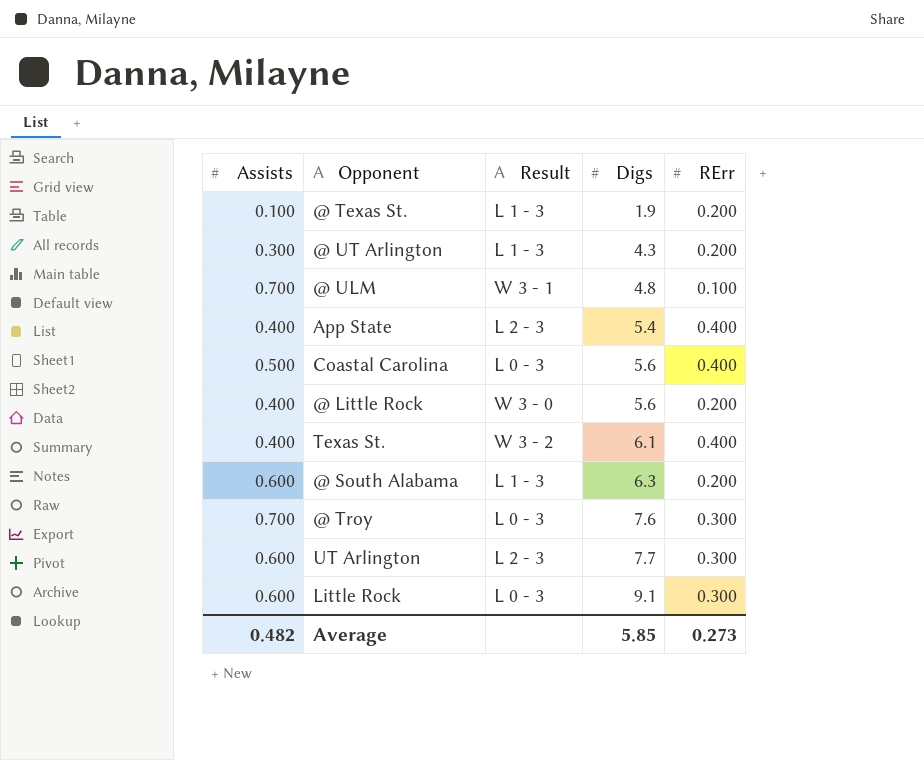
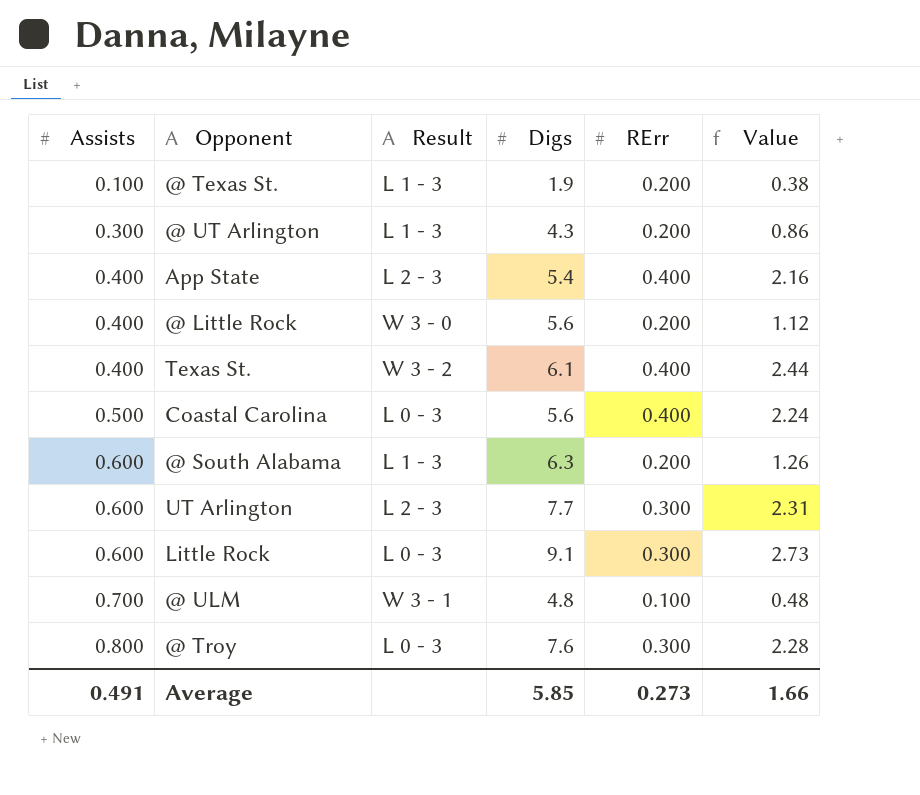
row order: Digs ascending -> Assists ascending
column Value | formula: none -> [Digs] * [RErr]
@ Troy | Assists: 0.700 -> 0.800
Average | Assists: 0.482 -> 0.491

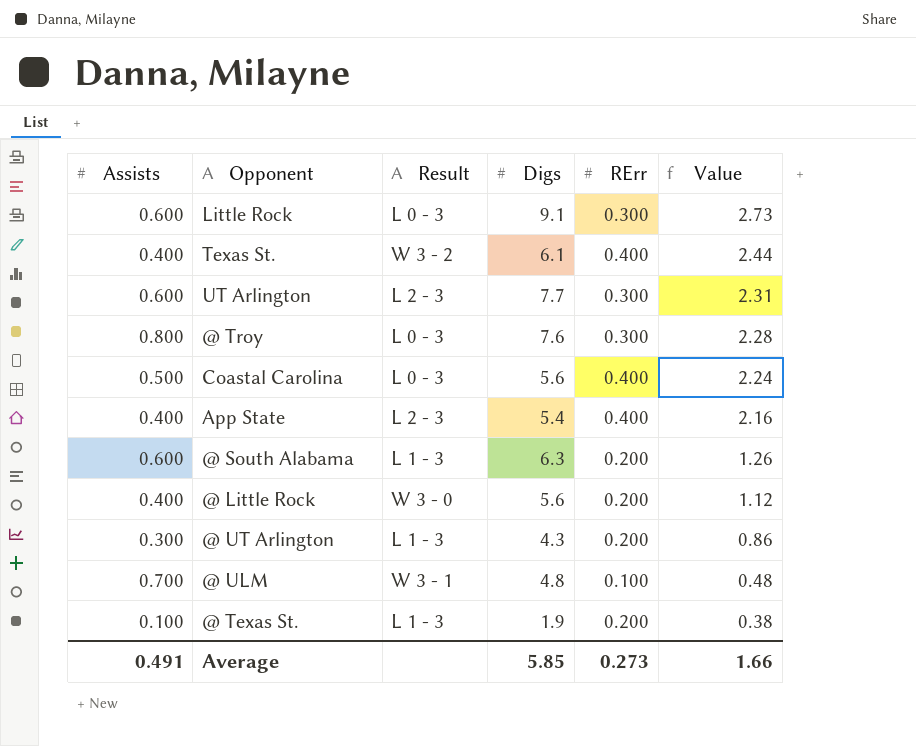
row order: Assists ascending -> Value descending

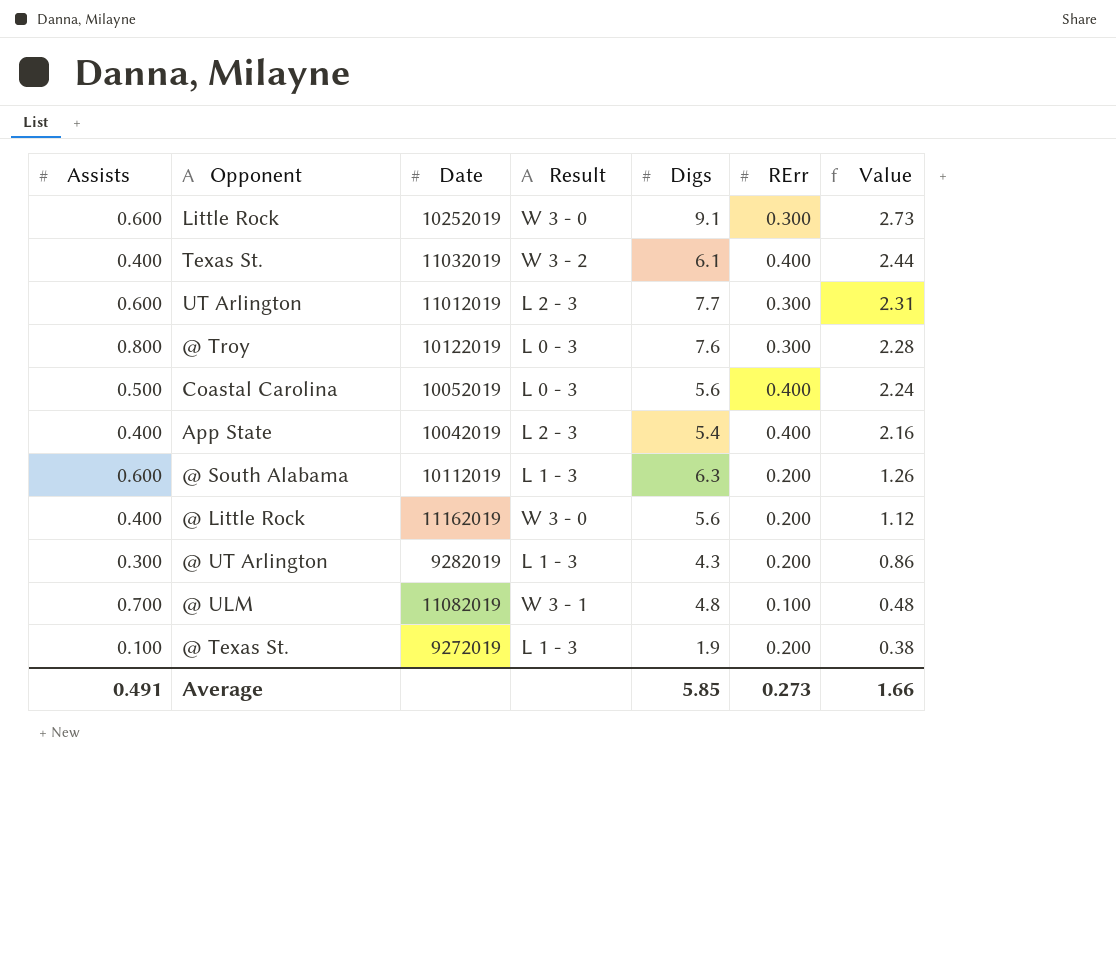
column Date | position: none -> 3
Little Rock | Result: L 0 - 3 -> W 3 - 0

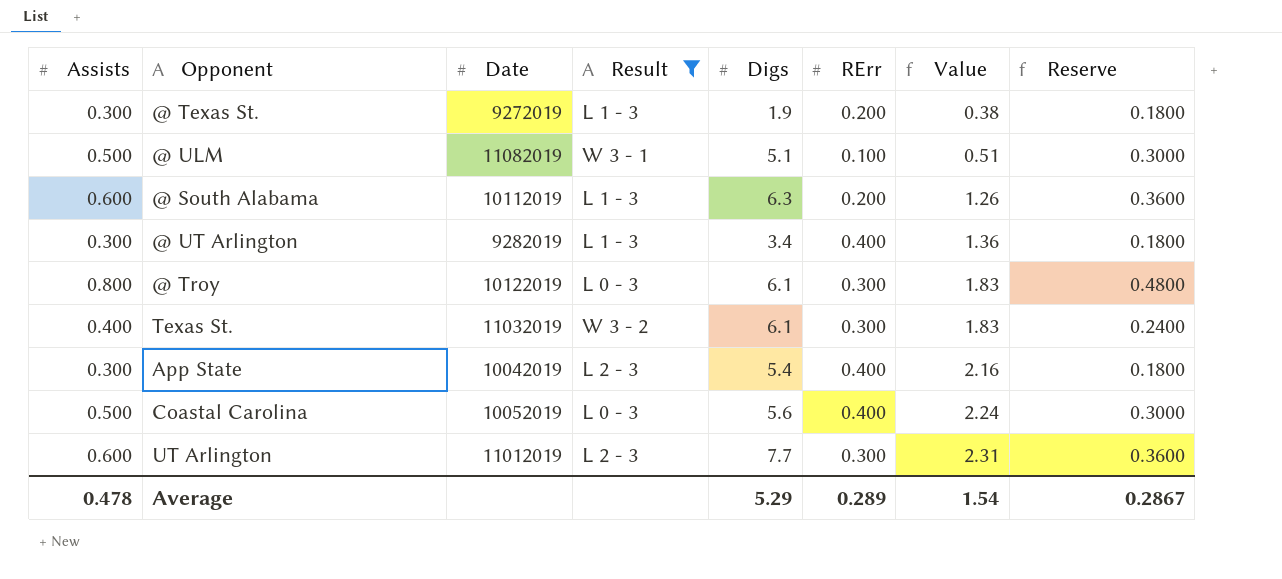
filter: none -> Result != W 3 - 0
row order: Value descending -> Value ascending
column Reserve | formula: none -> [Assists] * 0.6
@ Texas St. | Assists: 0.100 -> 0.300
@ ULM | Assists: 0.700 -> 0.500
@ ULM | Digs: 4.8 -> 5.1
@ ULM | Value: 0.48 -> 0.51
@ UT Arlington | Digs: 4.3 -> 3.4
@ UT Arlington | RErr: 0.200 -> 0.400
@ UT Arlington | Value: 0.86 -> 1.36
@ Troy | Digs: 7.6 -> 6.1
@ Troy | Value: 2.28 -> 1.83
Texas St. | RErr: 0.400 -> 0.300
Texas St. | Value: 2.44 -> 1.83
App State | Assists: 0.400 -> 0.300
Average | Assists: 0.491 -> 0.478
Average | Digs: 5.85 -> 5.29
Average | RErr: 0.273 -> 0.289
Average | Value: 1.66 -> 1.54

